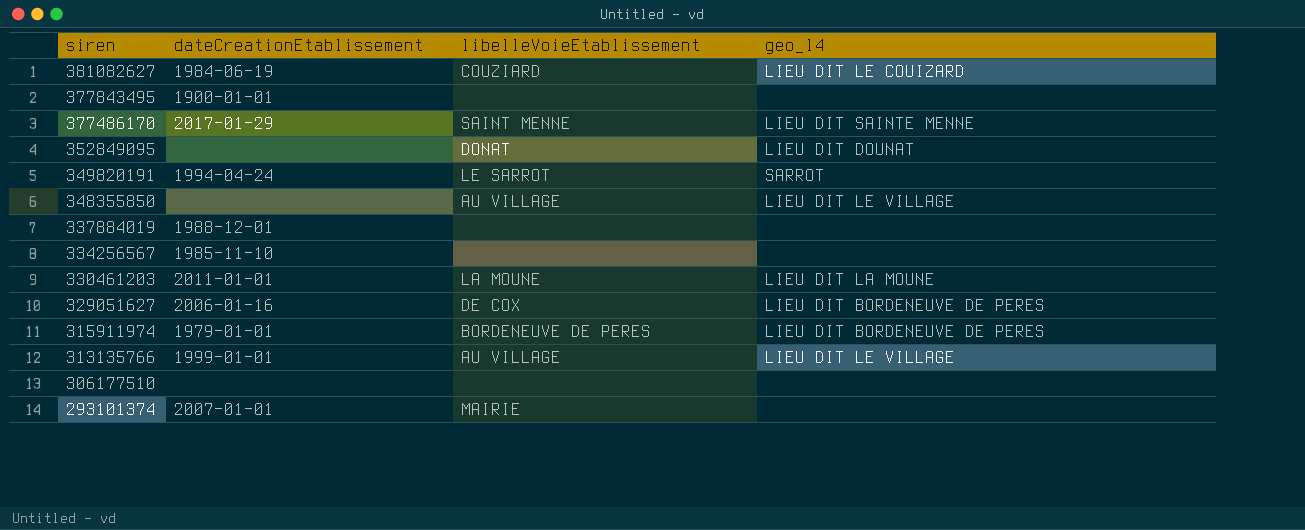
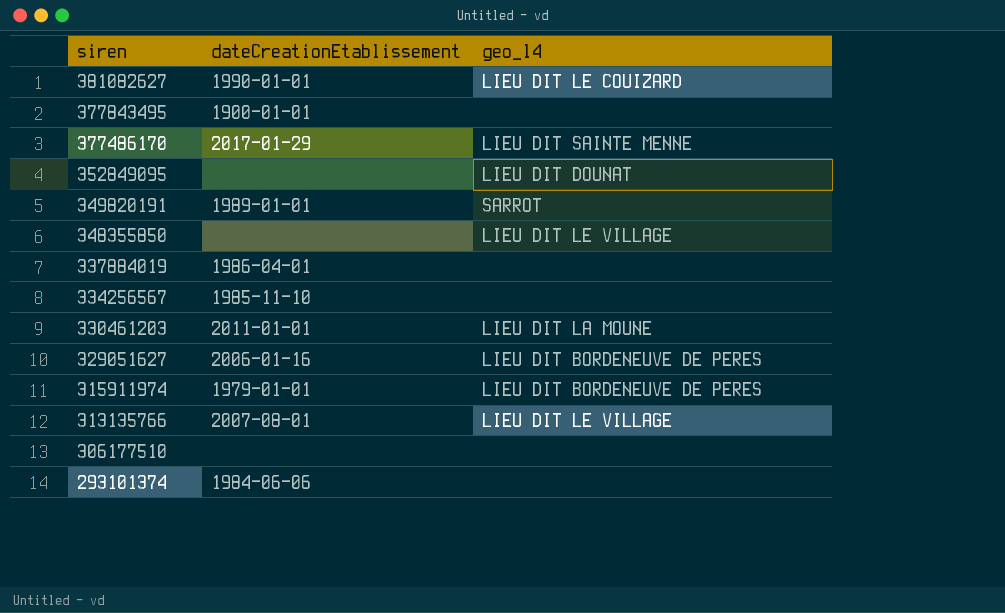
column libelleVoieEtablissement | position: 3 -> none
381082627 | dateCreationEtablissement: 1984-06-19 -> 1990-01-01
349820191 | dateCreationEtablissement: 1994-04-24 -> 1989-01-01
337884019 | dateCreationEtablissement: 1988-12-01 -> 1986-04-01
313135766 | dateCreationEtablissement: 1999-01-01 -> 2007-08-01
293101374 | dateCreationEtablissement: 2007-01-01 -> 1984-06-06

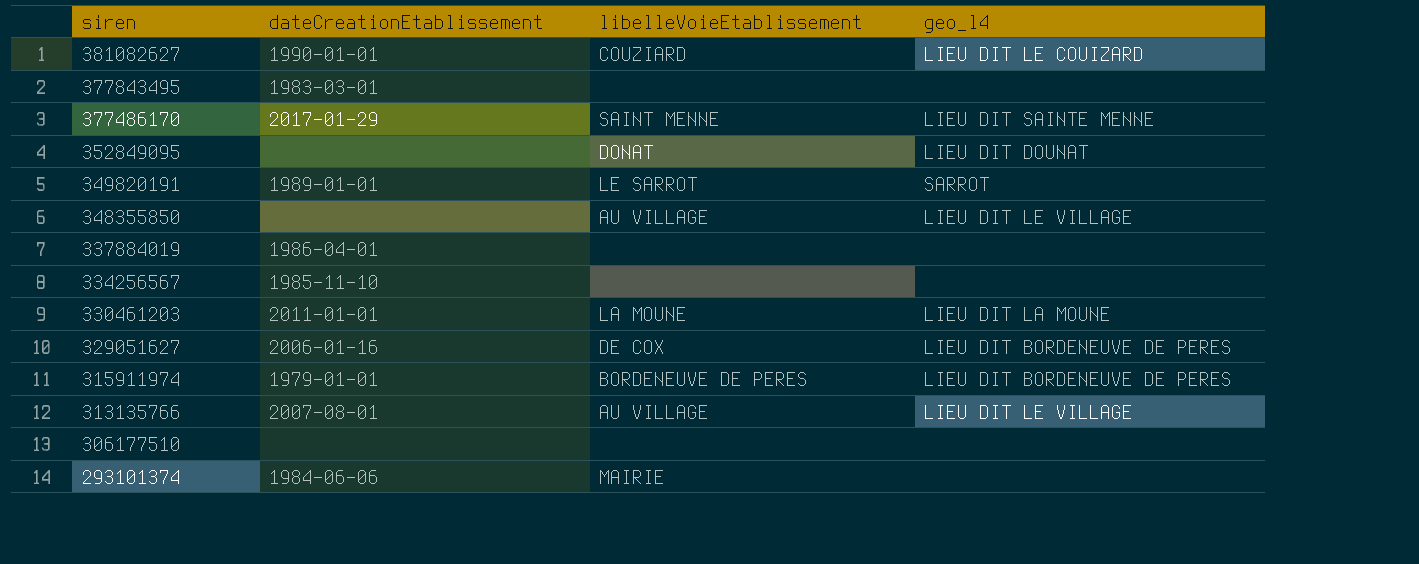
column libelleVoieEtablissement | position: none -> 3
377843495 | dateCreationEtablissement: 1900-01-01 -> 1983-03-01

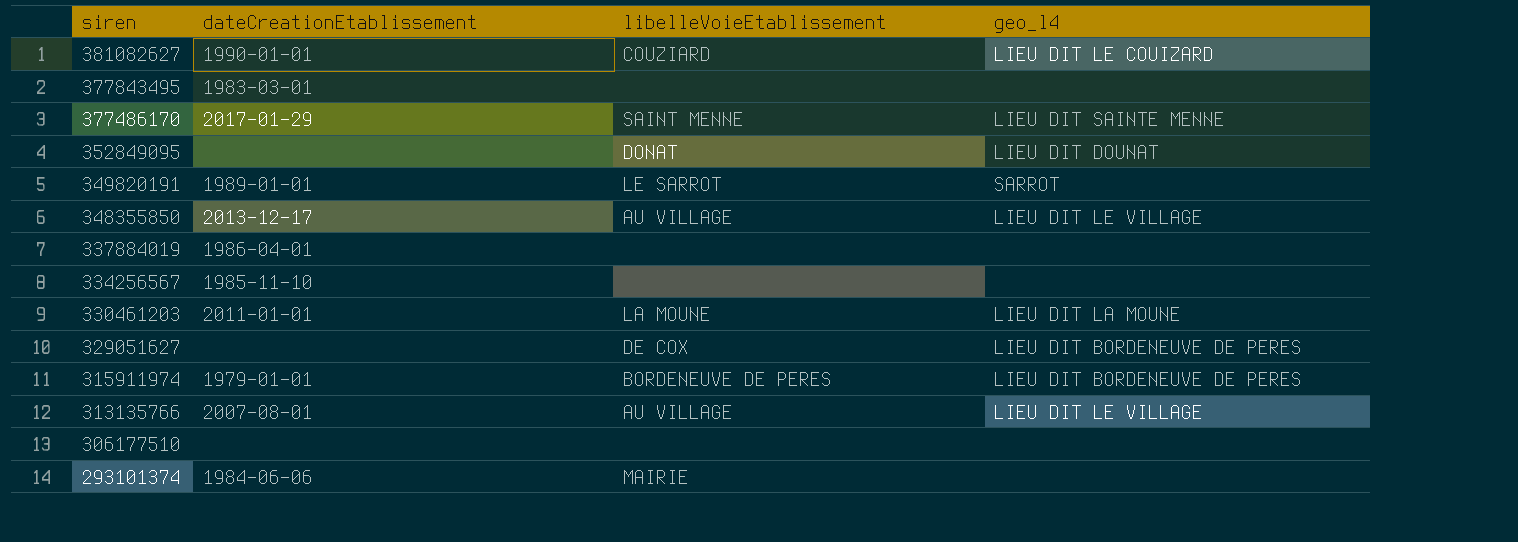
348355850 | dateCreationEtablissement: none -> 2013-12-17
329051627 | dateCreationEtablissement: 2006-01-16 -> none

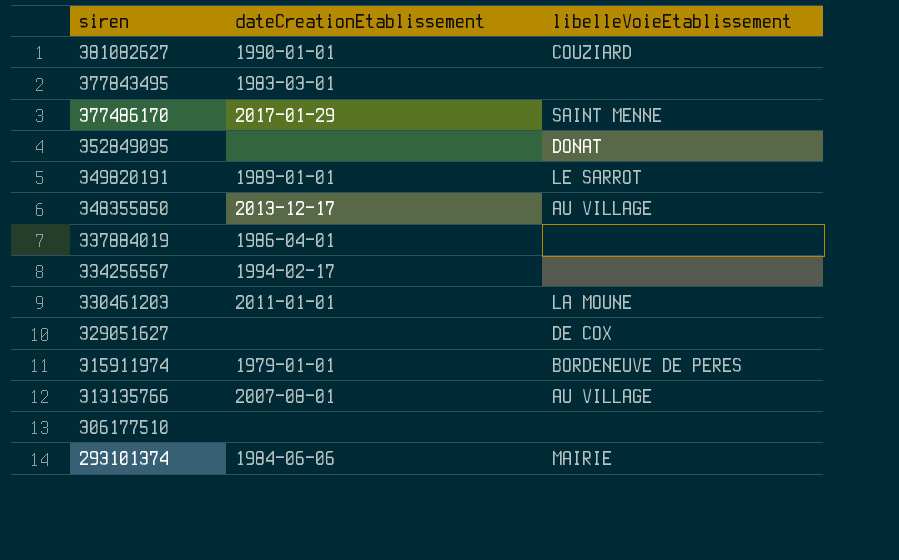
column geo_l4 | position: 4 -> none
334256567 | dateCreationEtablissement: 1985-11-10 -> 1994-02-17

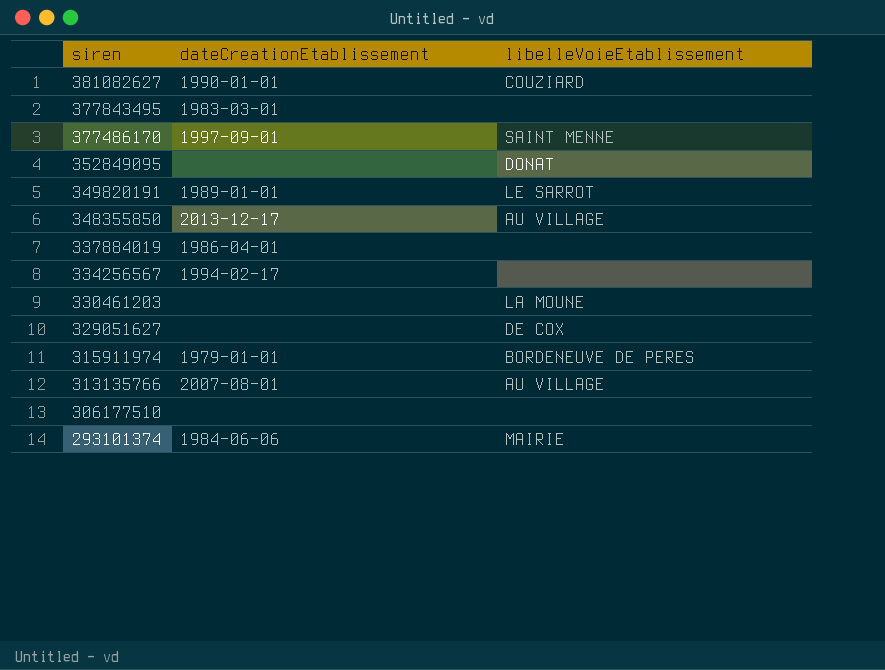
377486170 | dateCreationEtablissement: 2017-01-29 -> 1997-09-01
330461203 | dateCreationEtablissement: 2011-01-01 -> none

